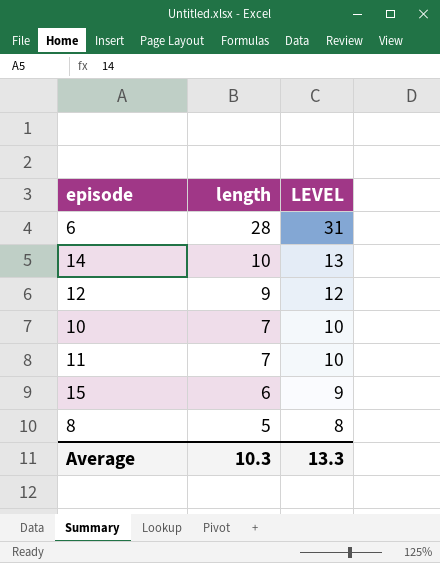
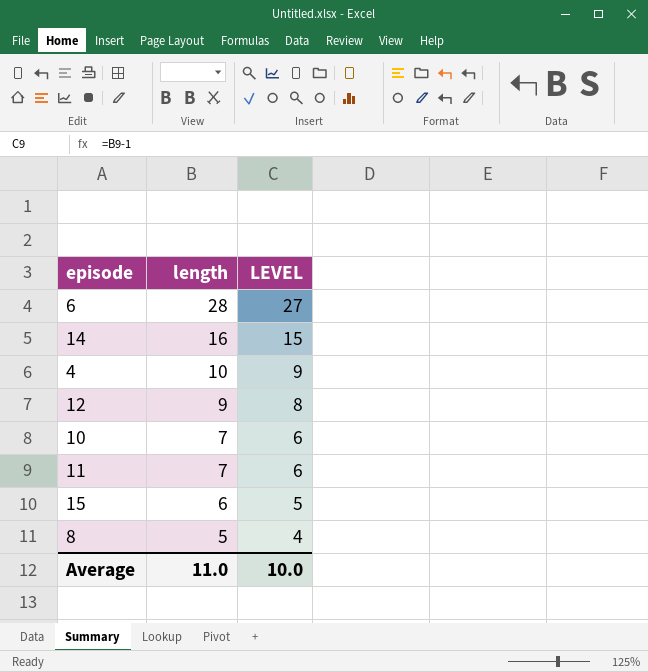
column LEVEL | formula: [length] + 3 -> [length] - 1
14 | length: 10 -> 16
row 4: none -> 10 | 9
Average | length: 10.3 -> 11.0
Average | LEVEL: 13.3 -> 10.0

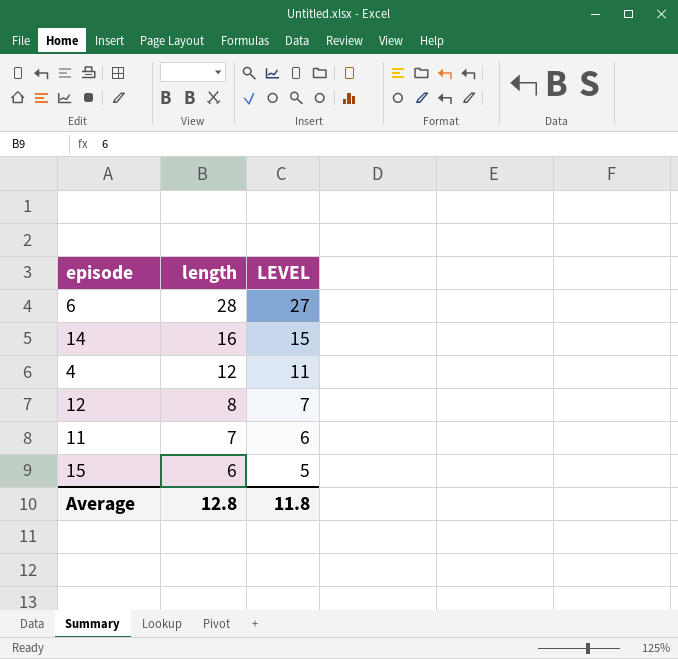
row 10: 7 | 6 -> none
row 8: 5 | 4 -> none
4 | length: 10 -> 12
4 | LEVEL: 9 -> 11
12 | length: 9 -> 8
12 | LEVEL: 8 -> 7
Average | length: 11.0 -> 12.8
Average | LEVEL: 10.0 -> 11.8

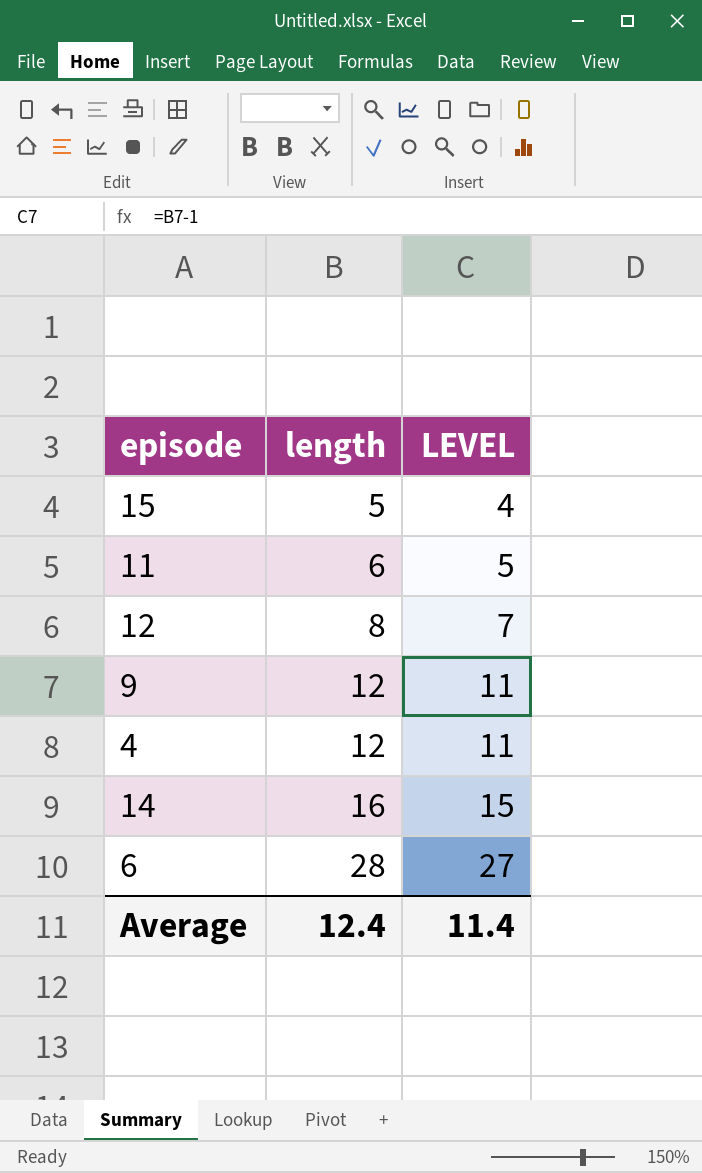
row order: length descending -> length ascending
15 | length: 6 -> 5
15 | LEVEL: 5 -> 4
11 | length: 7 -> 6
11 | LEVEL: 6 -> 5
row 9: none -> 12 | 11
Average | length: 12.8 -> 12.4
Average | LEVEL: 11.8 -> 11.4

